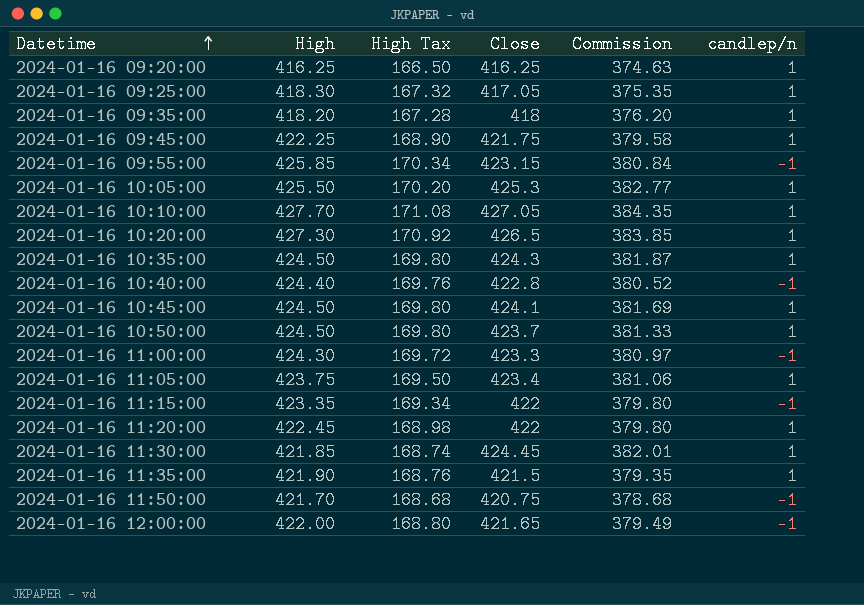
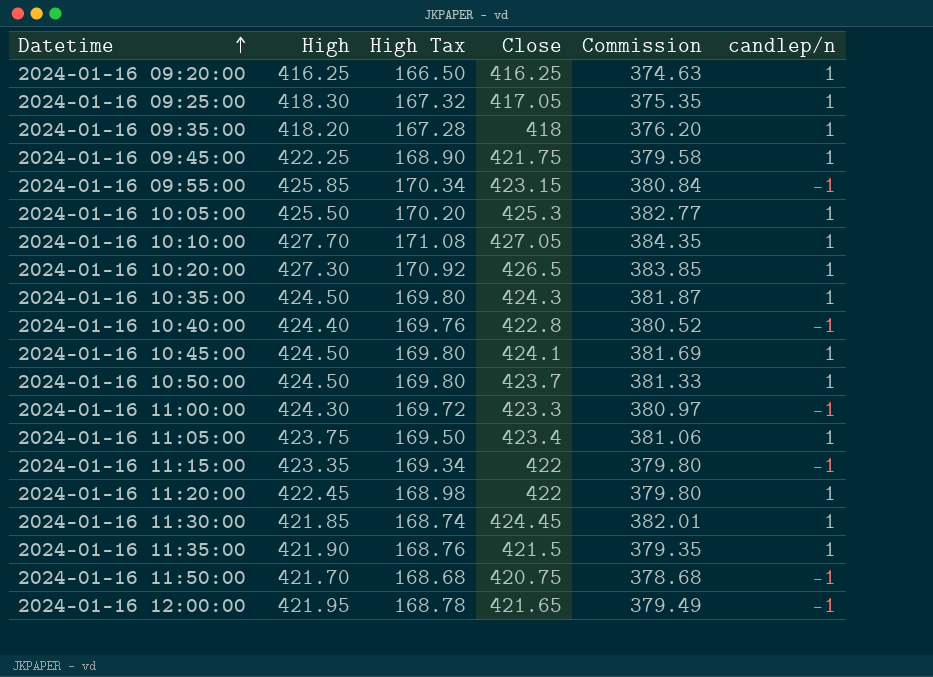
2024-01-16 12:00:00 | High: 422.00 -> 421.95
2024-01-16 12:00:00 | High Tax: 168.80 -> 168.78

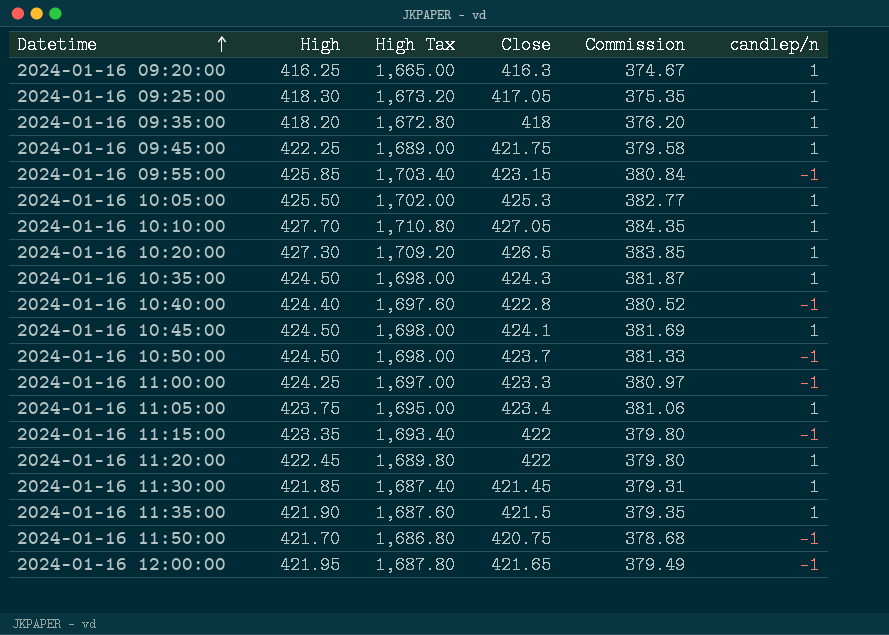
column High Tax | formula: [High] * 0.4 -> [High] * 4
2024-01-16 09:20:00 | Close: 416.25 -> 416.3
2024-01-16 09:20:00 | Commission: 374.63 -> 374.67
2024-01-16 10:50:00 | candlep/n: 1 -> -1
2024-01-16 11:00:00 | High: 424.30 -> 424.25
2024-01-16 11:30:00 | Close: 424.45 -> 421.45
2024-01-16 11:30:00 | Commission: 382.01 -> 379.31

